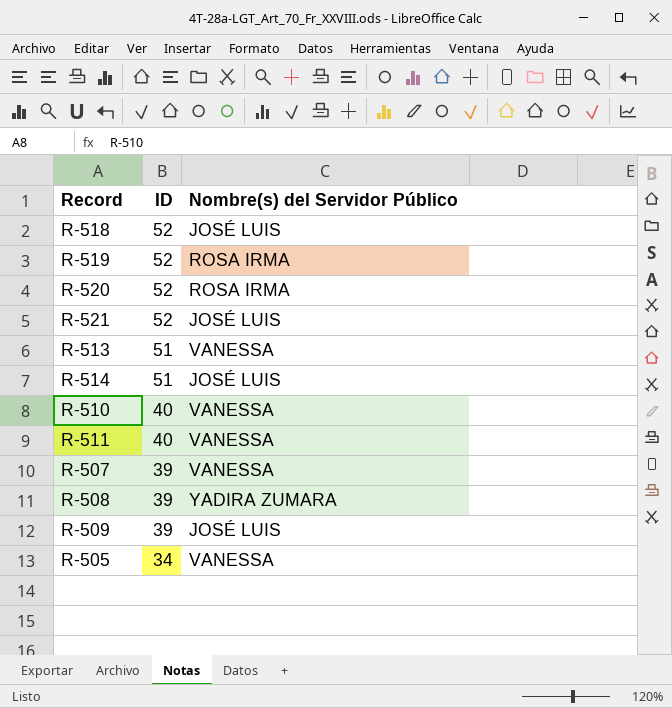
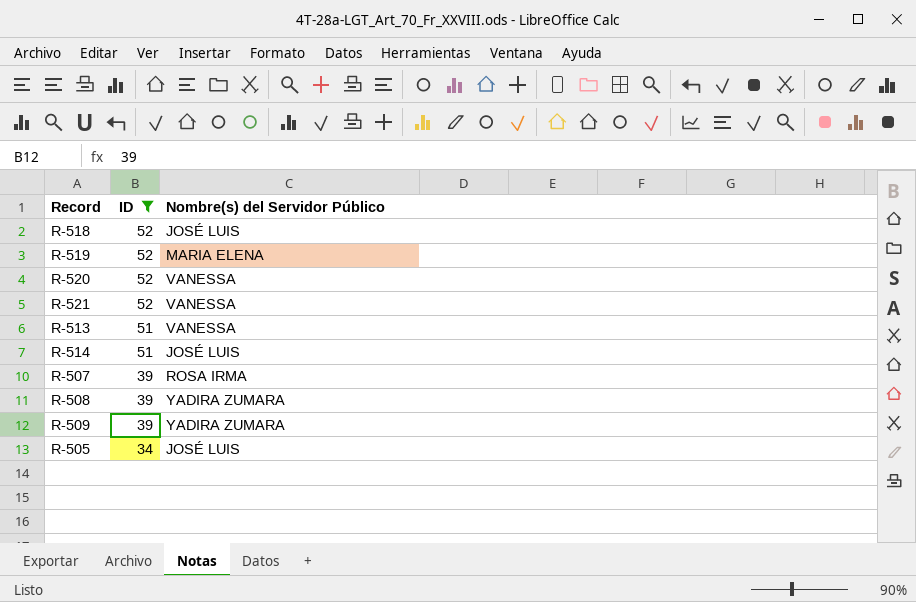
filter: none -> ID != 40
R-519 | Nombre(s) del Servidor Público: ROSA IRMA -> MARIA ELENA
R-520 | Nombre(s) del Servidor Público: ROSA IRMA -> VANESSA
R-521 | Nombre(s) del Servidor Público: JOSÉ LUIS -> VANESSA
R-507 | Nombre(s) del Servidor Público: VANESSA -> ROSA IRMA
R-509 | Nombre(s) del Servidor Público: JOSÉ LUIS -> YADIRA ZUMARA
R-505 | Nombre(s) del Servidor Público: VANESSA -> JOSÉ LUIS

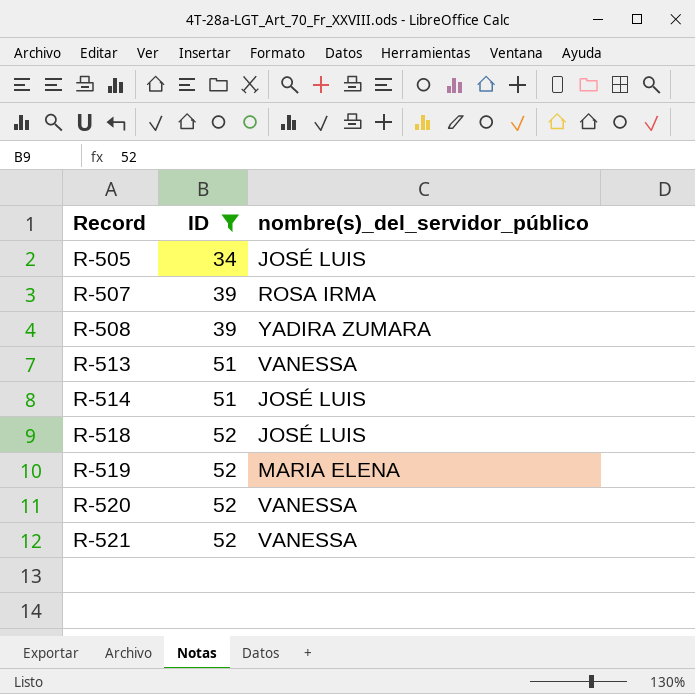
row order: ID descending -> Record ascending
column name: Nombre(s) del Servidor Público -> nombre(s)_del_servidor_público
row R-509: 39 | YADIRA ZUMARA -> none

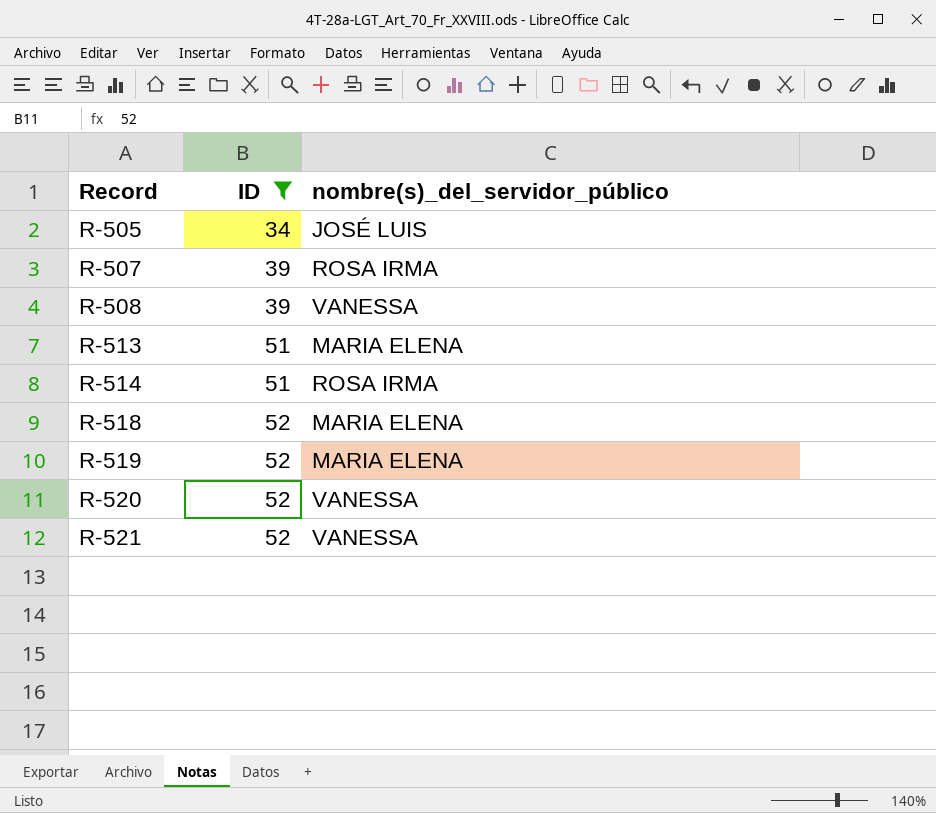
R-508 | nombre(s)_del_servidor_público: YADIRA ZUMARA -> VANESSA
R-513 | nombre(s)_del_servidor_público: VANESSA -> MARIA ELENA
R-514 | nombre(s)_del_servidor_público: JOSÉ LUIS -> ROSA IRMA
R-518 | nombre(s)_del_servidor_público: JOSÉ LUIS -> MARIA ELENA

